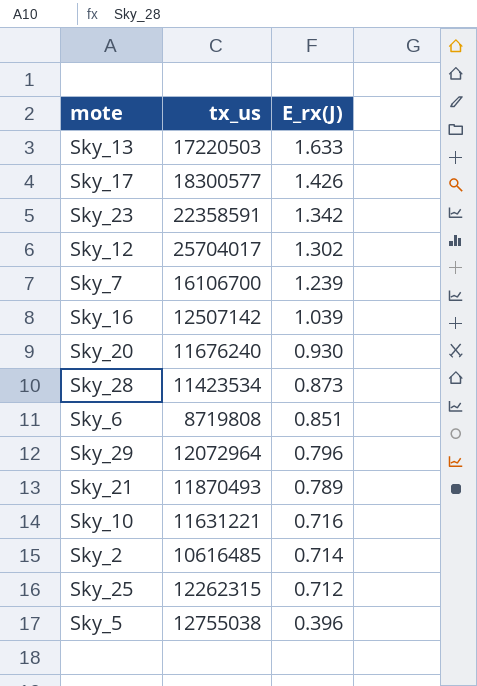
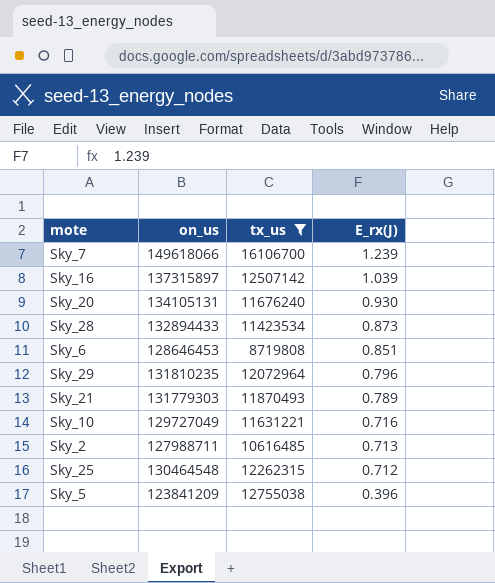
filter: none -> tx_us <= 16106700
column on_us | position: none -> 2
Sky_2 | E_rx(J): 0.714 -> 0.713

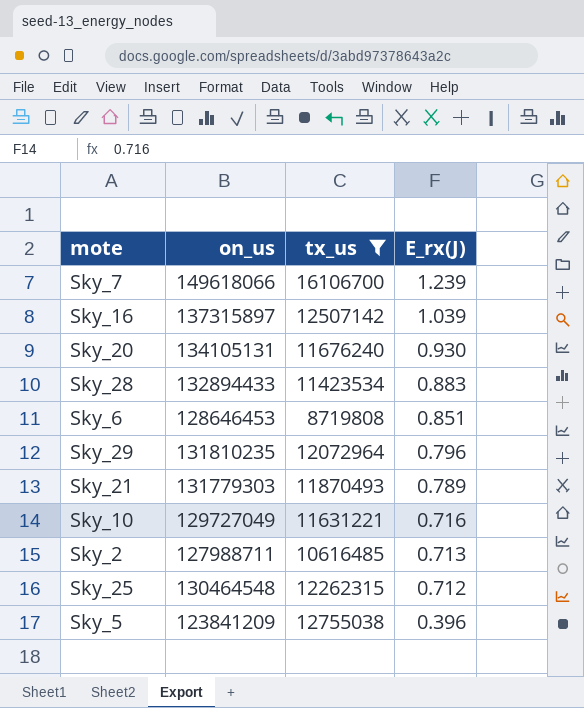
Sky_28 | E_rx(J): 0.873 -> 0.883

